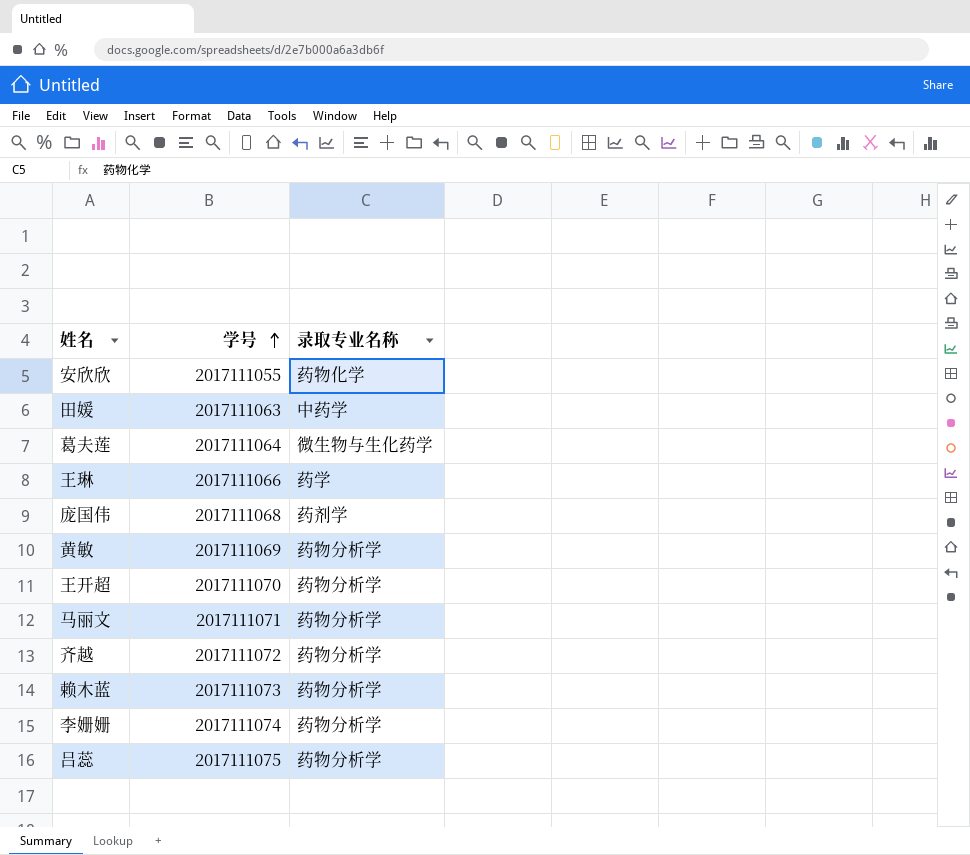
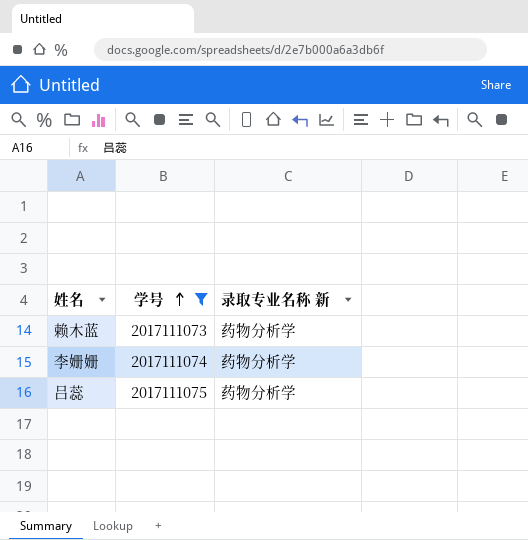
filter: none -> 学号 >= 2017111073
column name: 录取专业名称 -> 录取专业名称 新

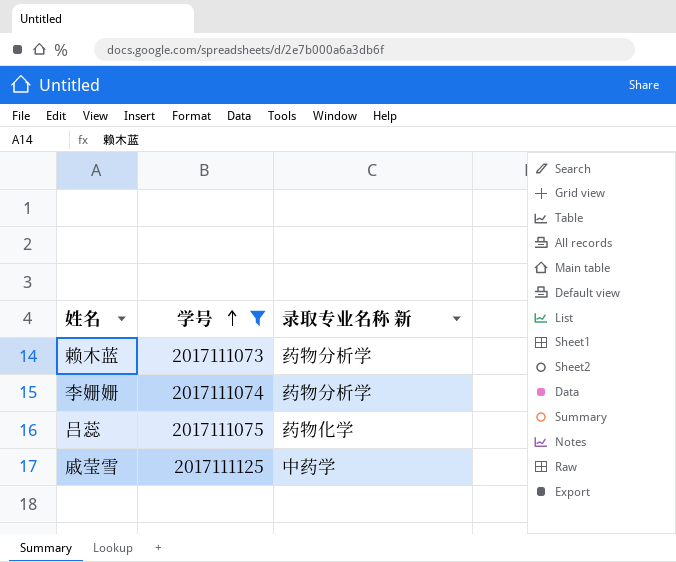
吕蕊 | 录取专业名称 新: 药物分析学 -> 药物化学
row 戚莹雪: none -> 2017111125 | 中药学

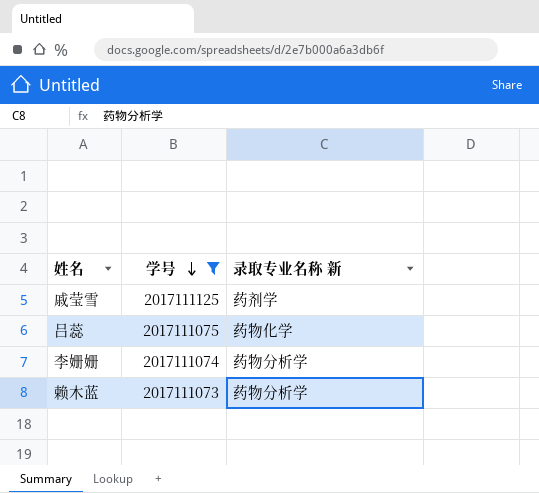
row order: 学号 ascending -> 学号 descending
戚莹雪 | 录取专业名称 新: 中药学 -> 药剂学

